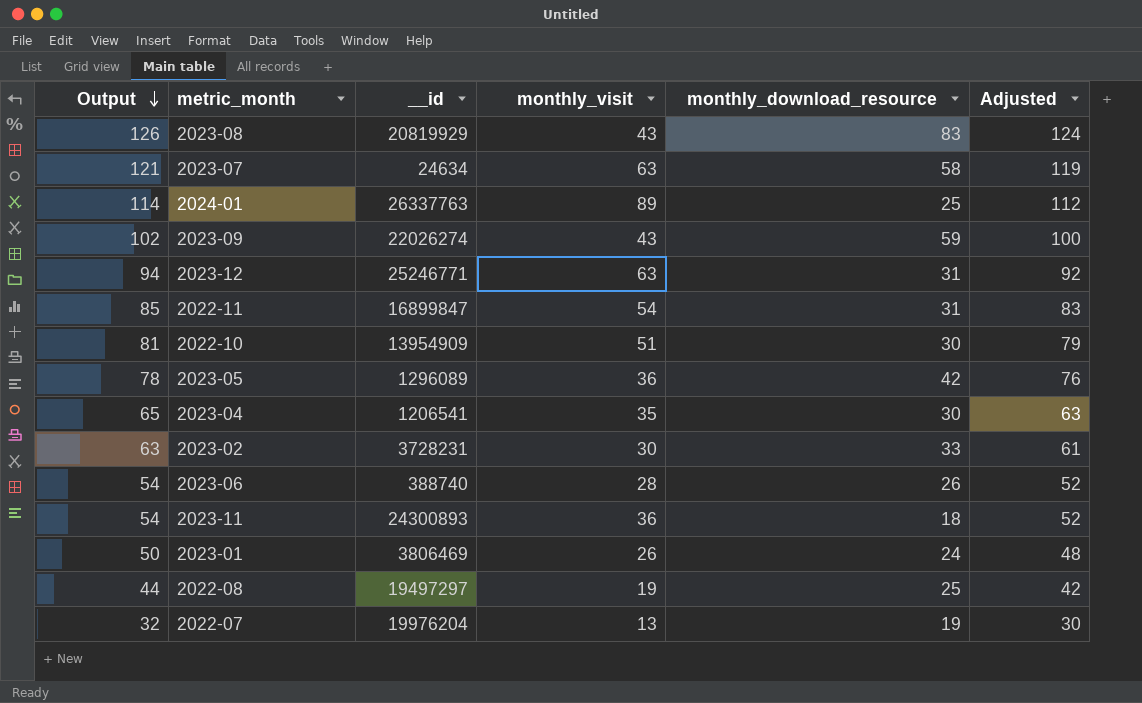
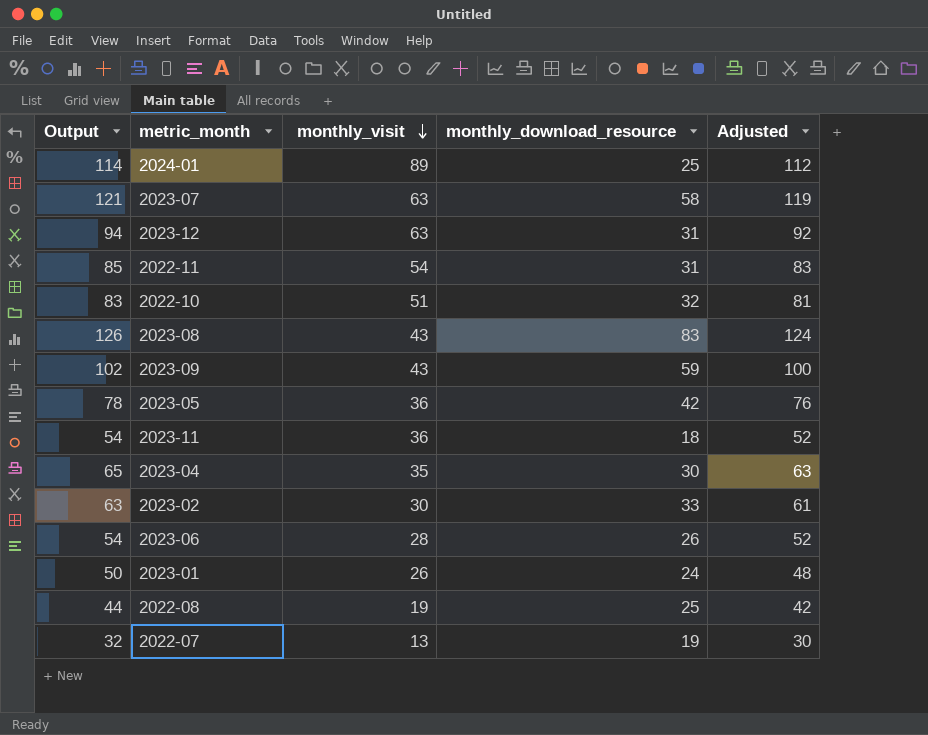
row order: Output descending -> monthly_visit descending
column __id | position: 3 -> none
2022-10 | Output: 81 -> 83
2022-10 | monthly_download_resource: 30 -> 32
2022-10 | Adjusted: 79 -> 81

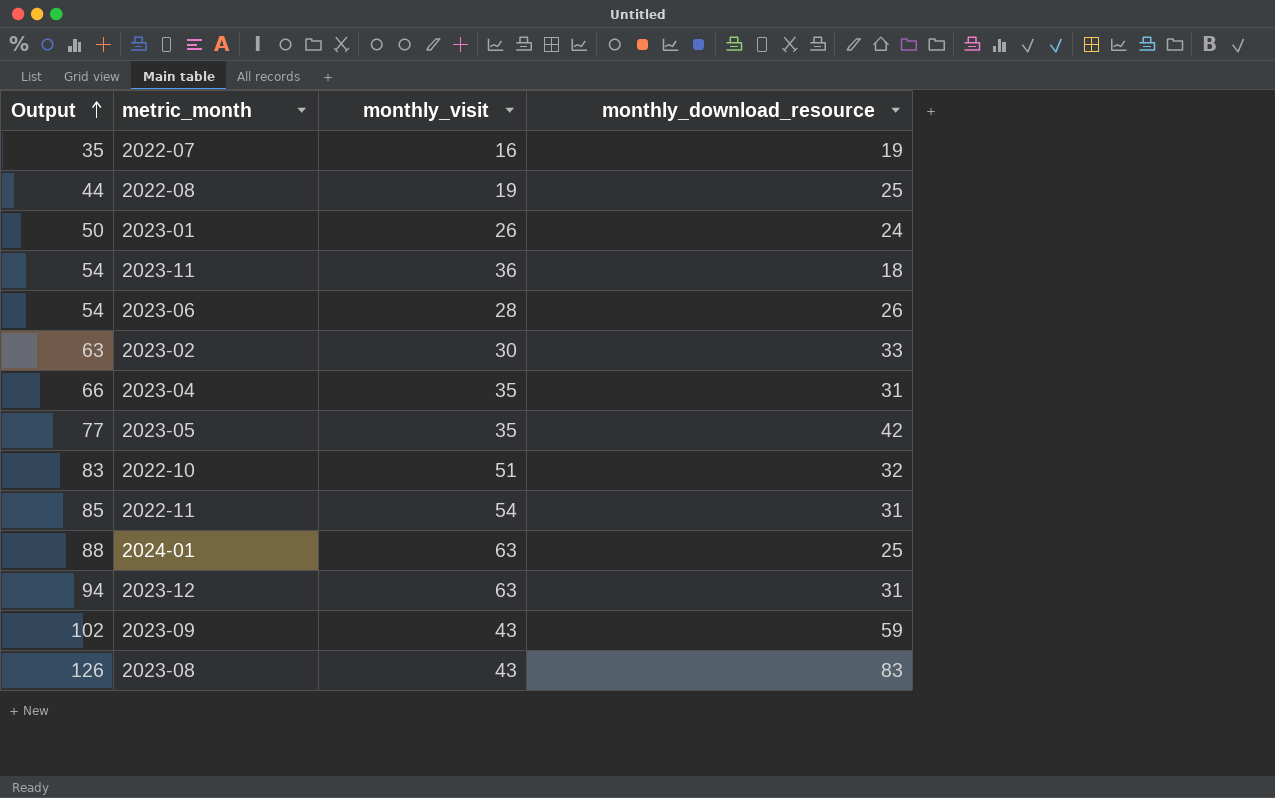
row order: monthly_visit descending -> Output ascending
column Adjusted | formula: [Output] - 2 -> none
row 2023-07: 121 | 63 | 58 | 119 -> none
2022-07 | Output: 32 -> 35
2022-07 | monthly_visit: 13 -> 16
2023-04 | Output: 65 -> 66
2023-04 | monthly_download_resource: 30 -> 31
2023-05 | Output: 78 -> 77
2023-05 | monthly_visit: 36 -> 35
2024-01 | Output: 114 -> 88
2024-01 | monthly_visit: 89 -> 63

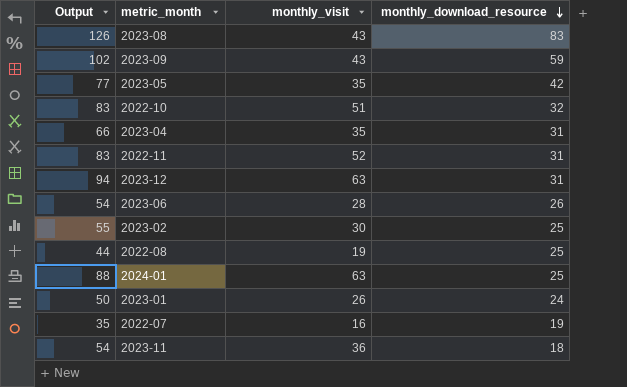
row order: Output ascending -> monthly_download_resource descending
2022-11 | Output: 85 -> 83
2022-11 | monthly_visit: 54 -> 52
2023-02 | Output: 63 -> 55
2023-02 | monthly_download_resource: 33 -> 25

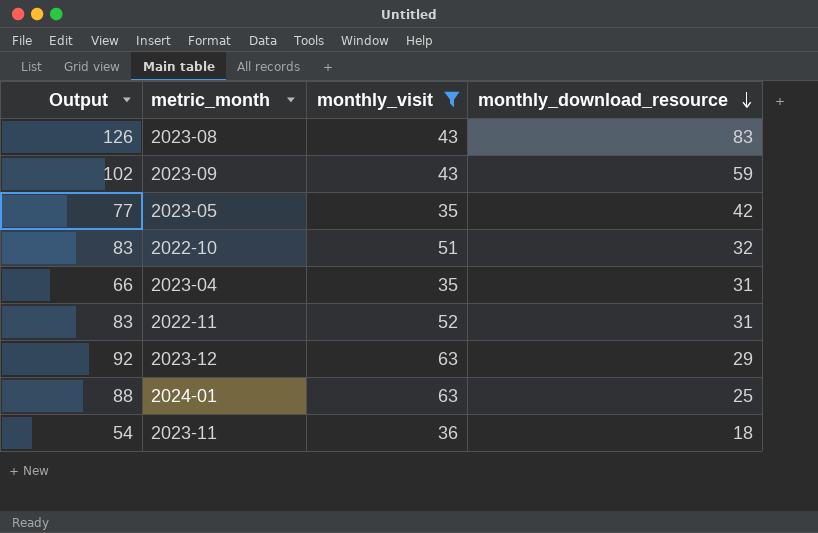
filter: none -> monthly_visit >= 35
2023-12 | Output: 94 -> 92
2023-12 | monthly_download_resource: 31 -> 29

